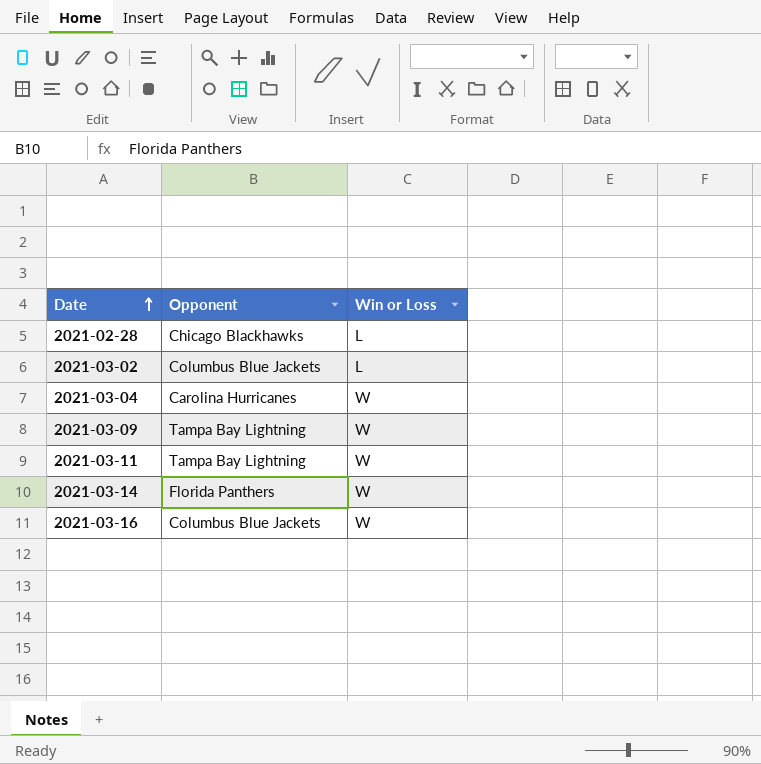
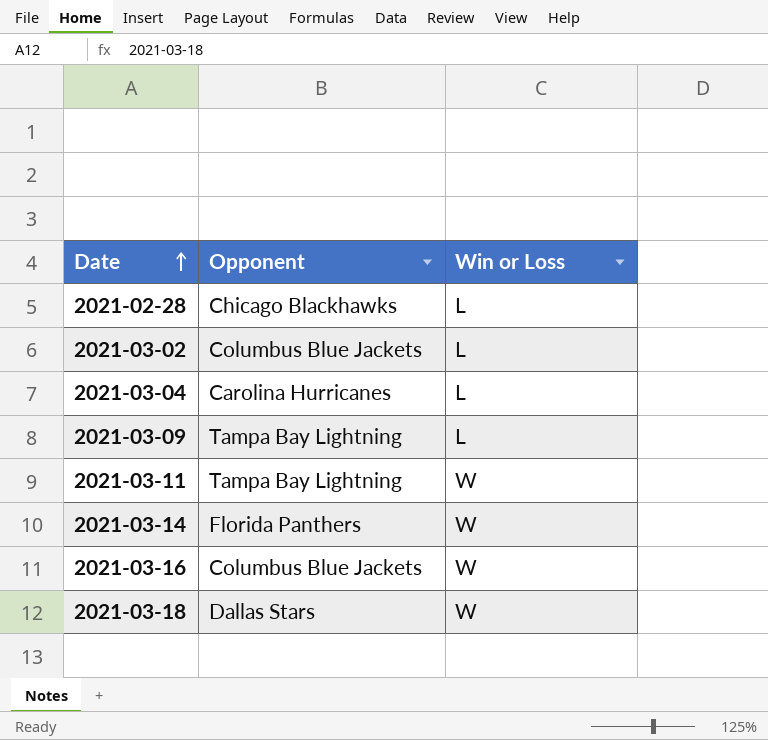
2021-03-04 | Win or Loss: W -> L
2021-03-09 | Win or Loss: W -> L
row 2021-03-18: none -> Dallas Stars | W

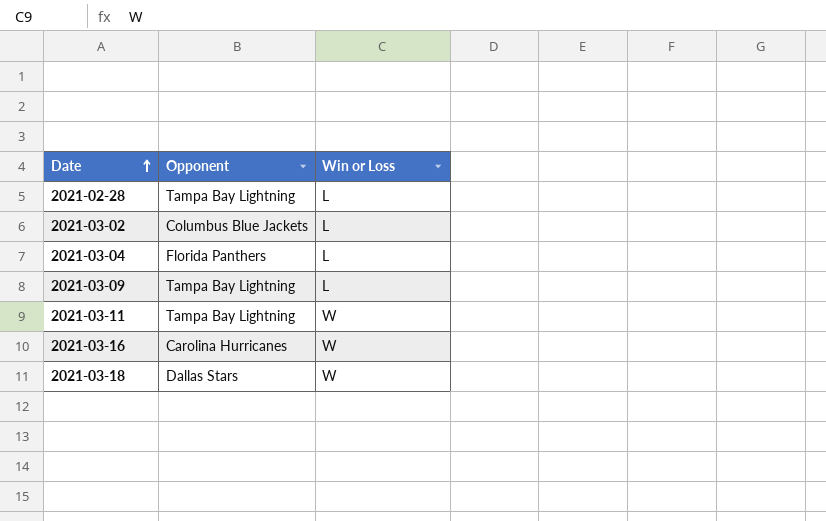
row 2021-03-14: Florida Panthers | W -> none
2021-02-28 | Opponent: Chicago Blackhawks -> Tampa Bay Lightning
2021-03-04 | Opponent: Carolina Hurricanes -> Florida Panthers
2021-03-16 | Opponent: Columbus Blue Jackets -> Carolina Hurricanes

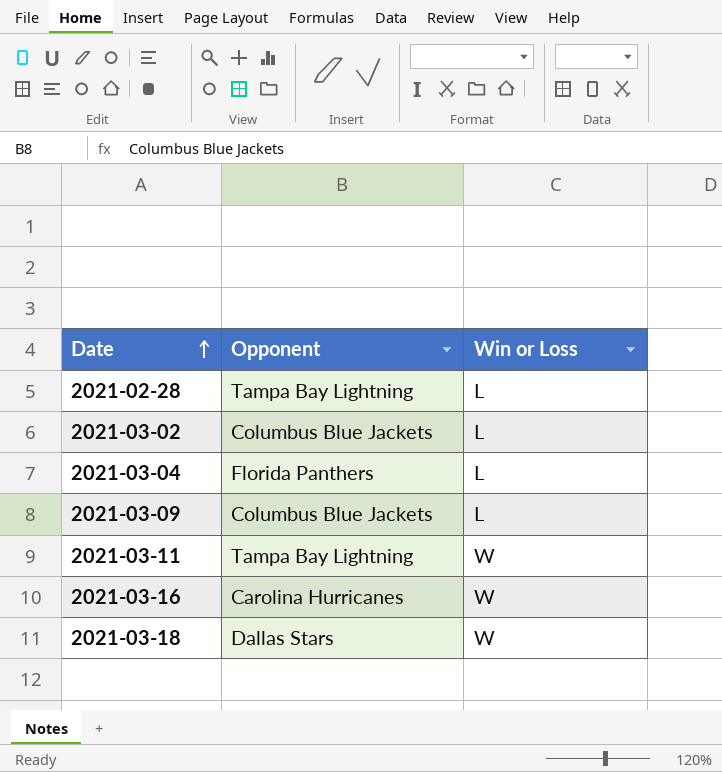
2021-03-09 | Opponent: Tampa Bay Lightning -> Columbus Blue Jackets

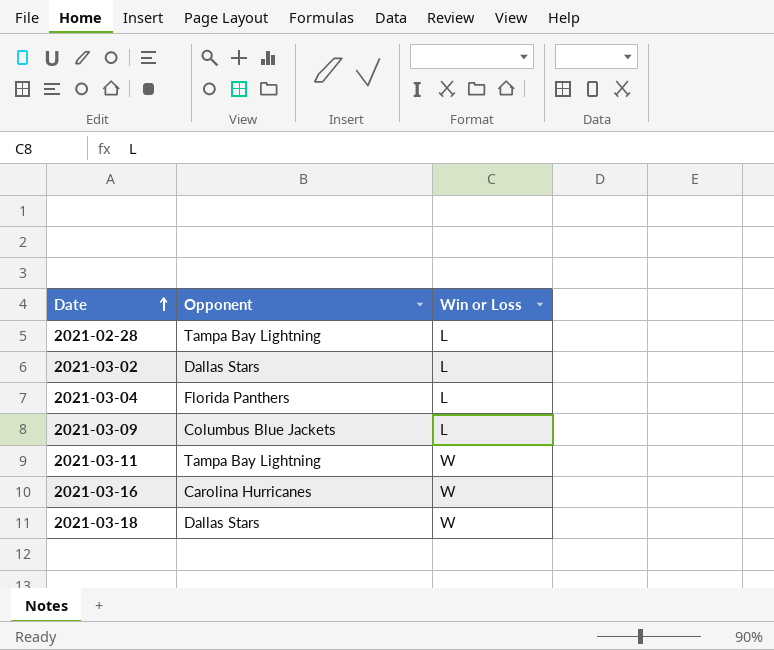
2021-03-02 | Opponent: Columbus Blue Jackets -> Dallas Stars

